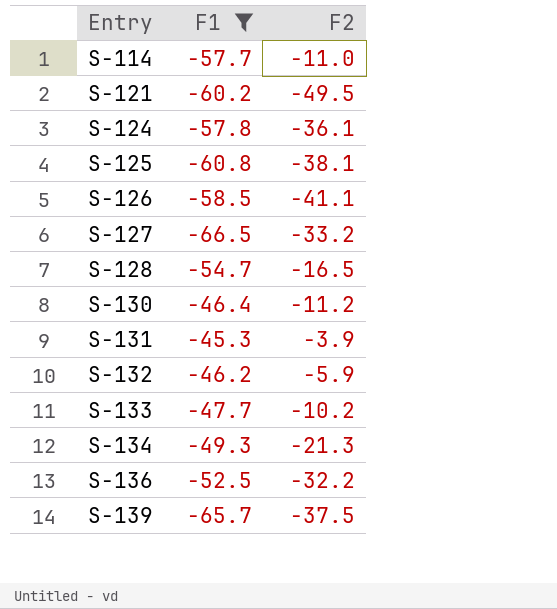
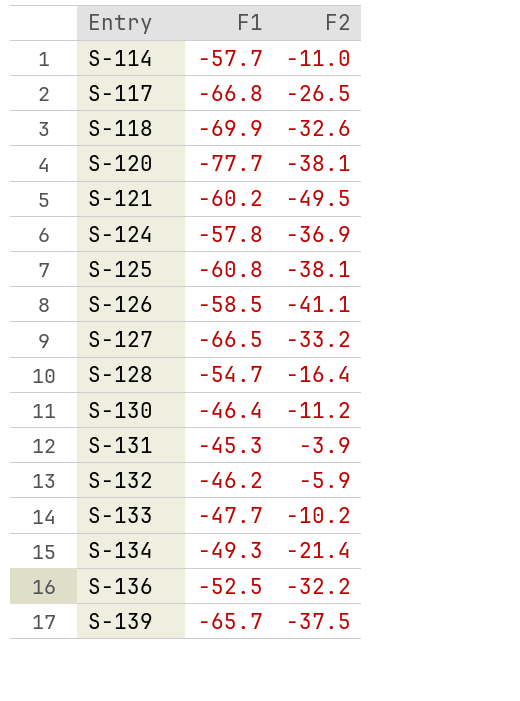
filter: F1 >= -66.5 -> none
S-124 | F2: -36.1 -> -36.9
S-128 | F2: -16.5 -> -16.4
S-134 | F2: -21.3 -> -21.4

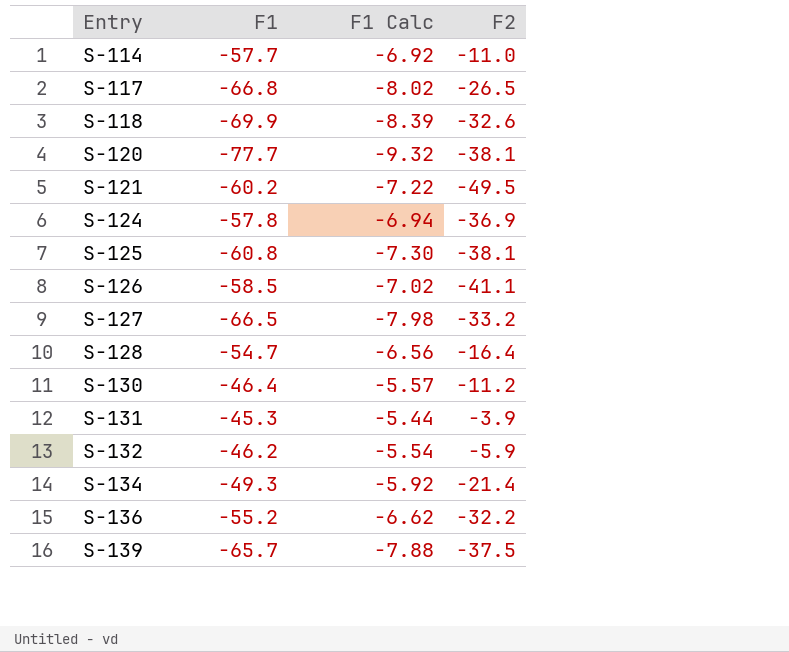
column F1 Calc | formula: none -> [F1] * 0.12
row S-133: -47.7 | -10.2 -> none
S-136 | F1: -52.5 -> -55.2

